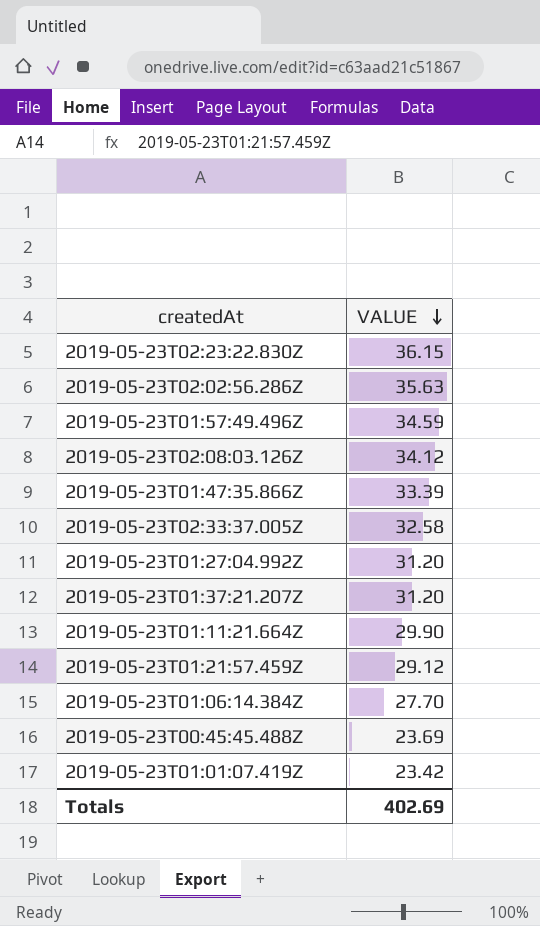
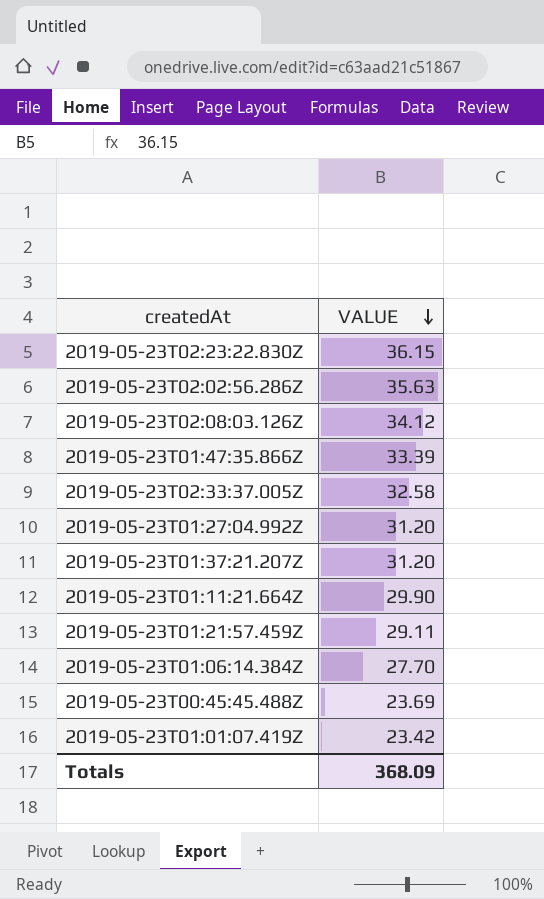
row 2019-05-23T01:57:49.496Z: 34.59 -> none
2019-05-23T01:21:57.459Z | VALUE: 29.12 -> 29.11
Totals | VALUE: 402.69 -> 368.09

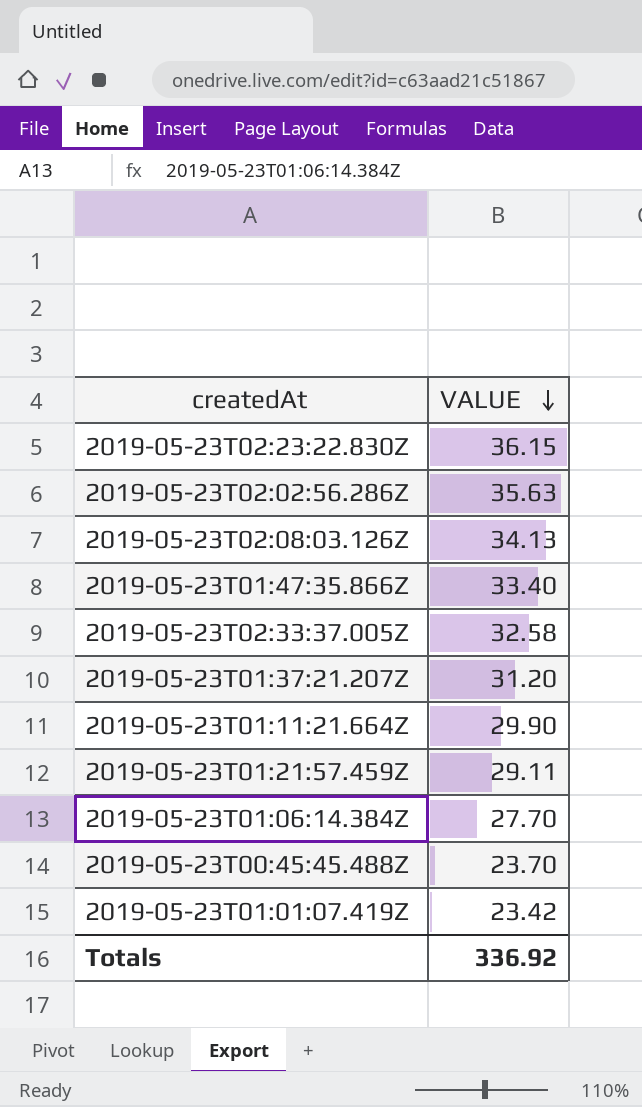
row 2019-05-23T01:27:04.992Z: 31.20 -> none
2019-05-23T02:08:03.126Z | VALUE: 34.12 -> 34.13
2019-05-23T01:47:35.866Z | VALUE: 33.39 -> 33.40
2019-05-23T00:45:45.488Z | VALUE: 23.69 -> 23.70
Totals | VALUE: 368.09 -> 336.92

